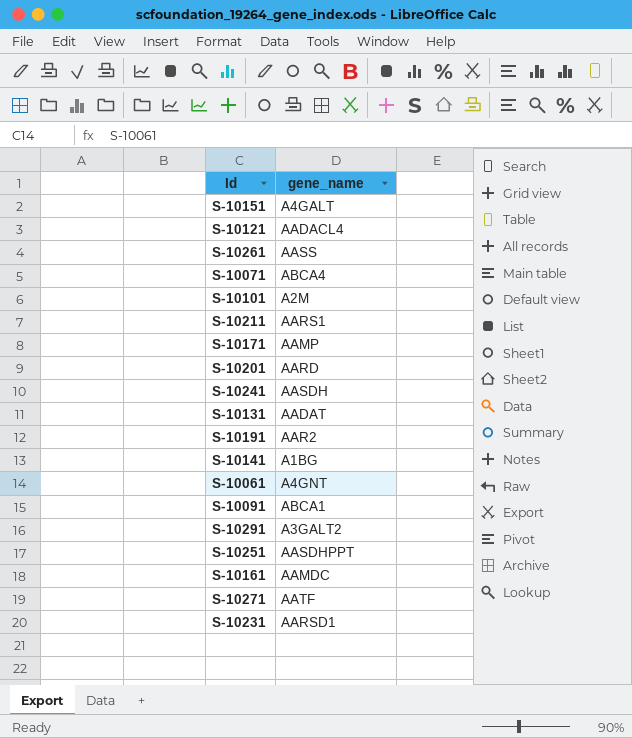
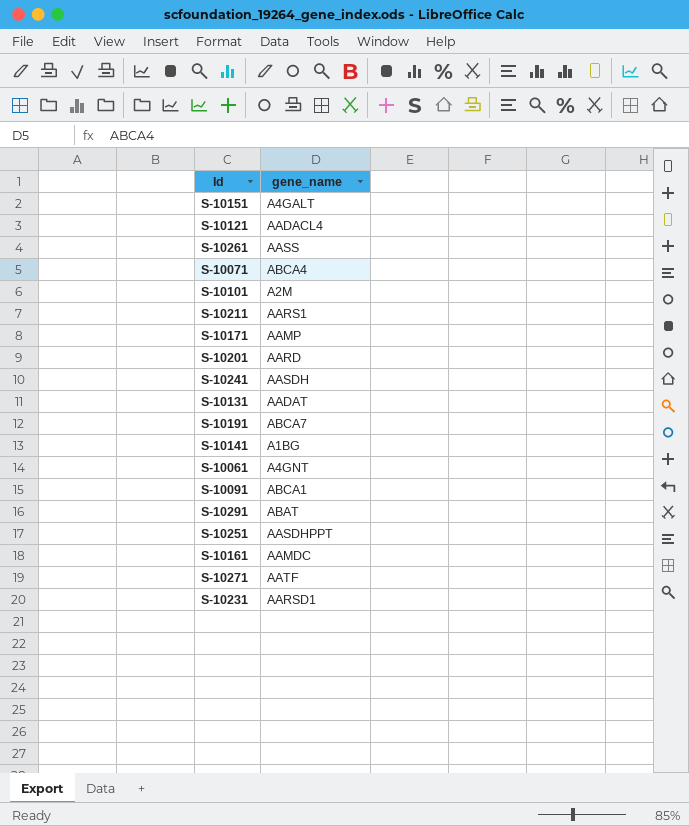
S-10191 | gene_name: AAR2 -> ABCA7
S-10291 | gene_name: A3GALT2 -> ABAT

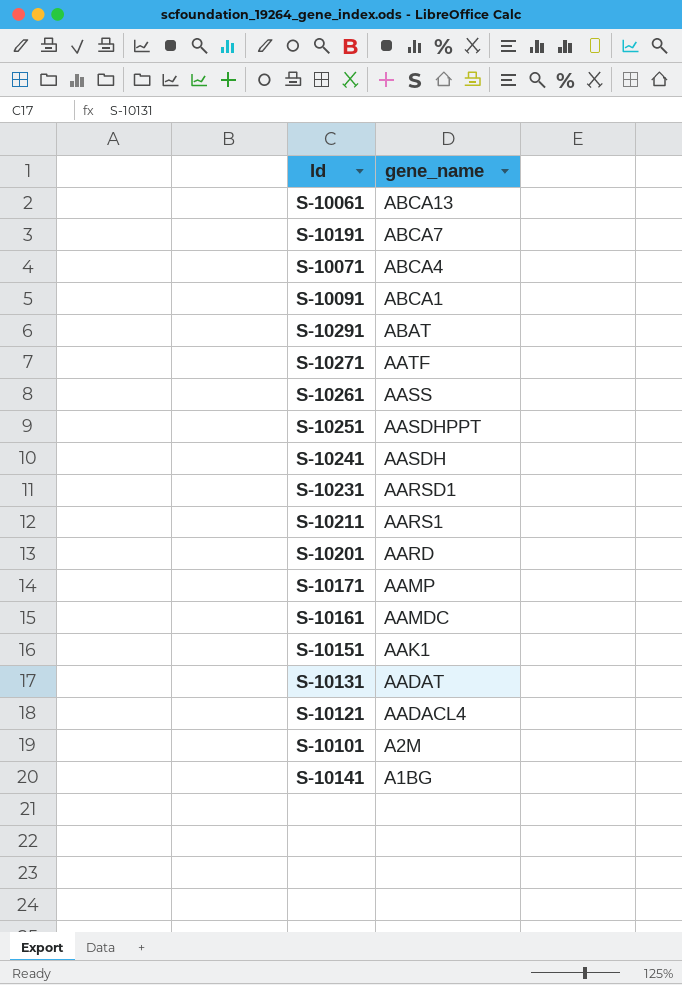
row order: none -> gene_name descending
S-10061 | gene_name: A4GNT -> ABCA13
S-10151 | gene_name: A4GALT -> AAK1

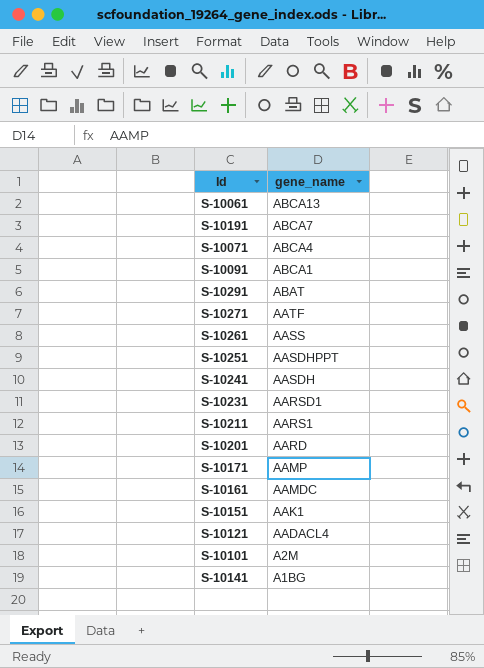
row S-10131: AADAT -> none

